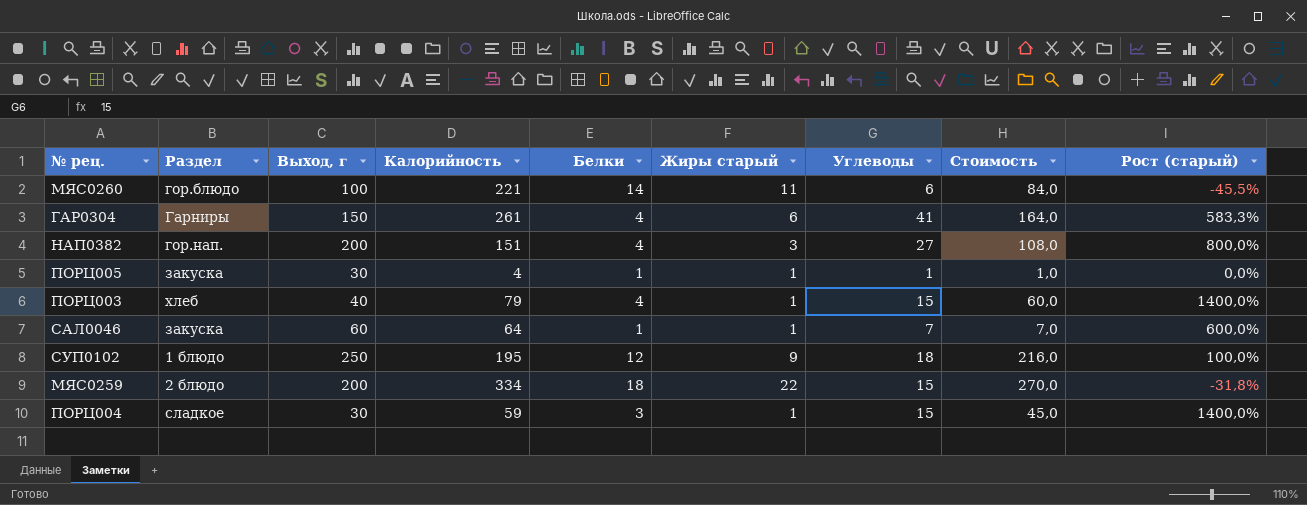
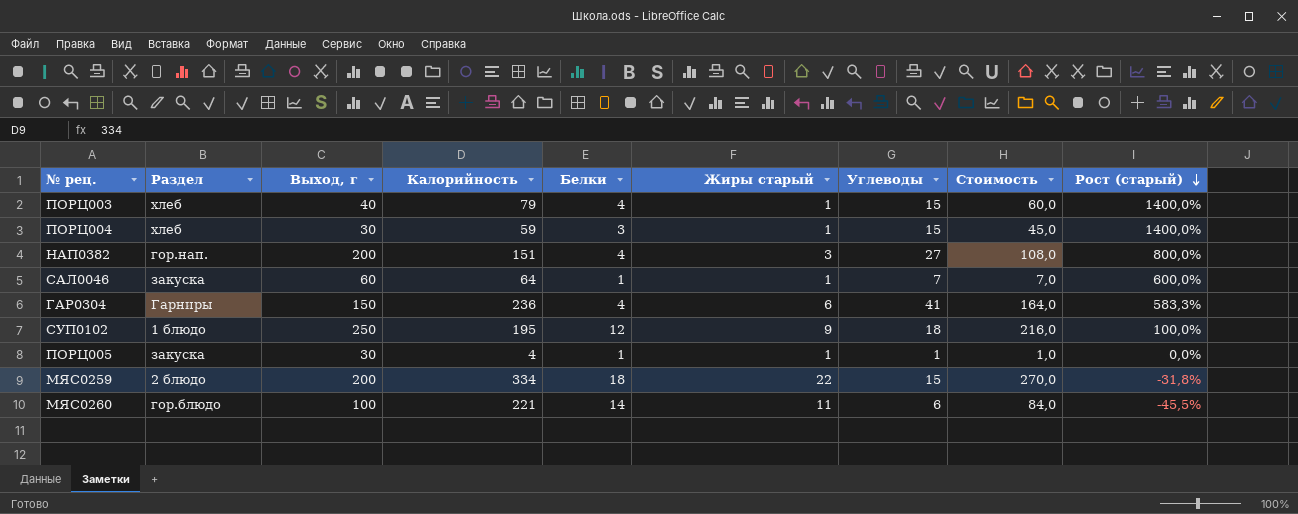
row order: none -> Рост (старый) descending
ПОРЦ004 | Раздел: сладкое -> хлеб
ГАР0304 | Калорийность: 261 -> 236

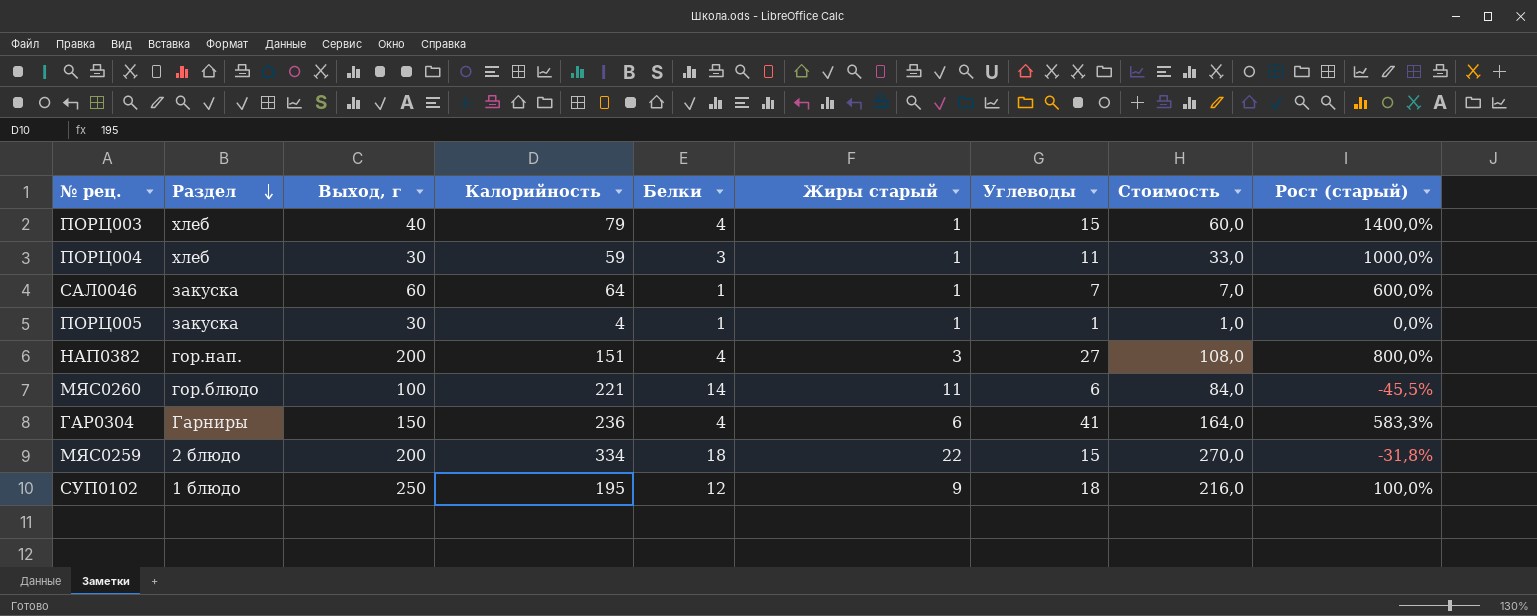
row order: Рост (старый) descending -> Раздел descending
ПОРЦ004 | Углеводы: 15 -> 11
ПОРЦ004 | Стоимость: 45,0 -> 33,0
ПОРЦ004 | Рост (старый): 1400,0% -> 1000,0%

